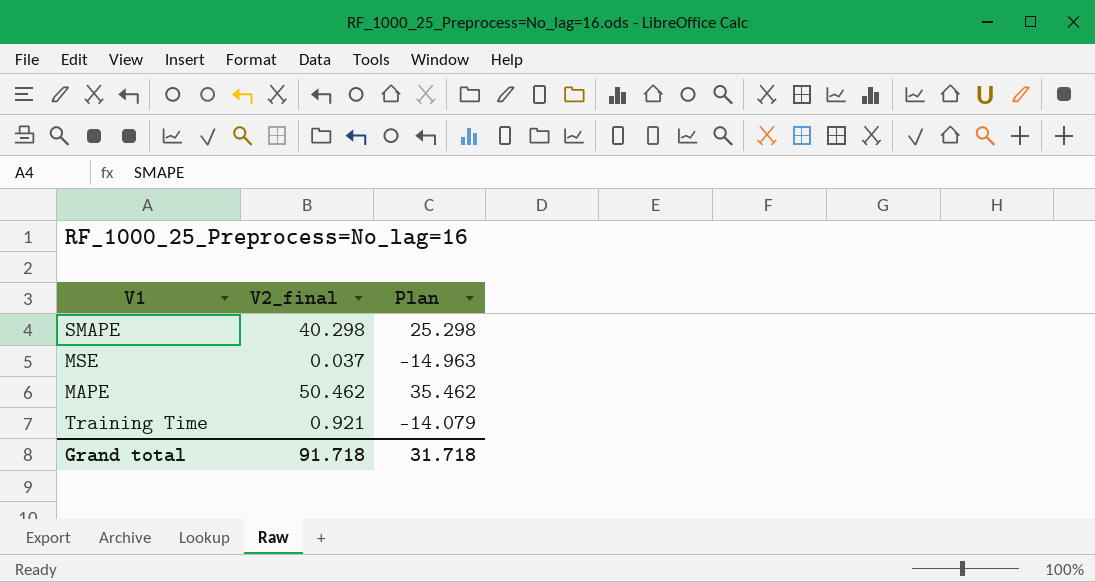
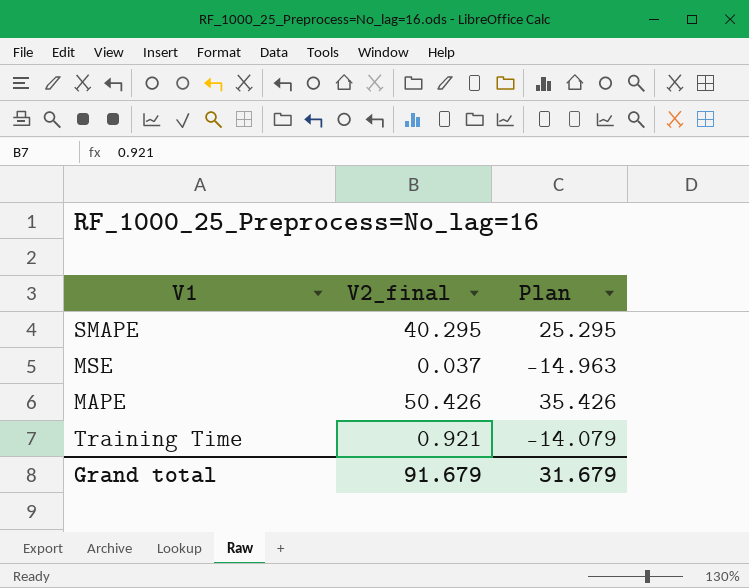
SMAPE | V2_final: 40.298 -> 40.295
SMAPE | Plan: 25.298 -> 25.295
MAPE | V2_final: 50.462 -> 50.426
MAPE | Plan: 35.462 -> 35.426
Grand total | V2_final: 91.718 -> 91.679
Grand total | Plan: 31.718 -> 31.679

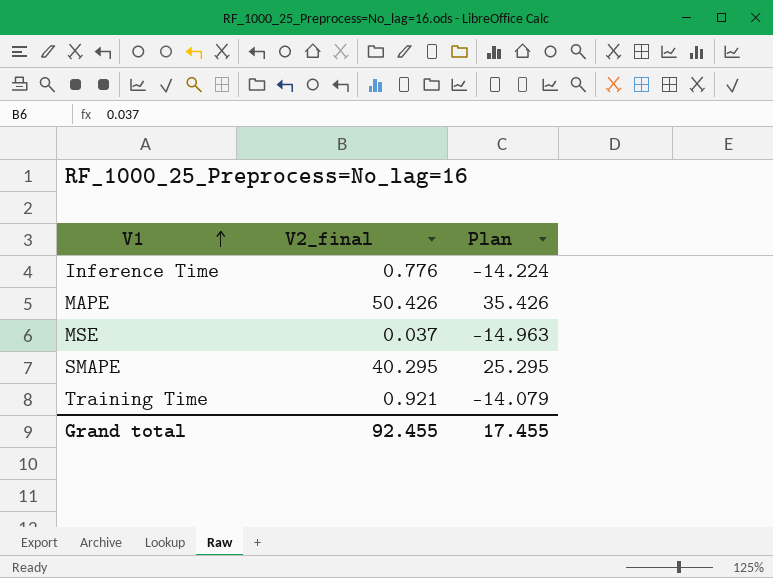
row order: none -> V1 ascending
row Inference Time: none -> 0.776 | -14.224
Grand total | V2_final: 91.679 -> 92.455
Grand total | Plan: 31.679 -> 17.455

